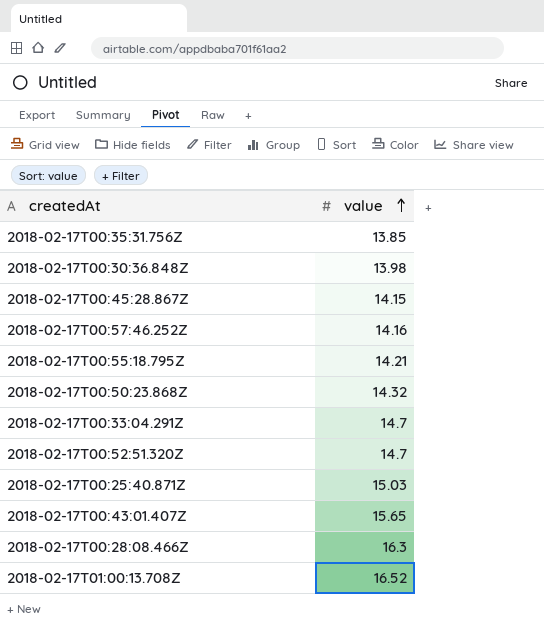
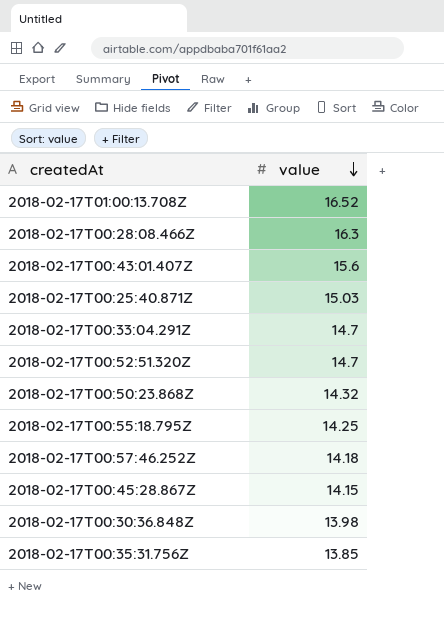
row order: value ascending -> value descending
2018-02-17T00:43:01.407Z | value: 15.65 -> 15.6
2018-02-17T00:55:18.795Z | value: 14.21 -> 14.25
2018-02-17T00:57:46.252Z | value: 14.16 -> 14.18

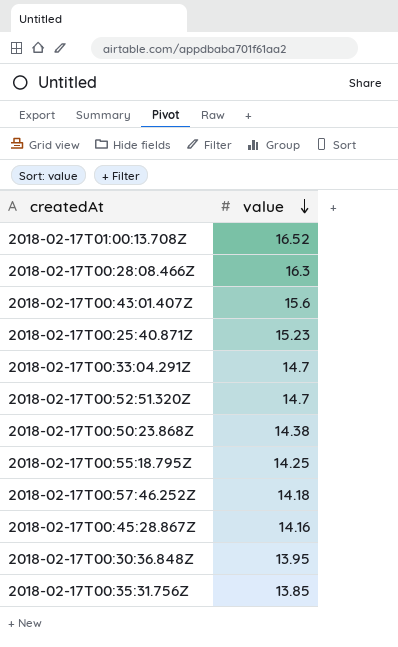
2018-02-17T00:25:40.871Z | value: 15.03 -> 15.23
2018-02-17T00:50:23.868Z | value: 14.32 -> 14.38
2018-02-17T00:45:28.867Z | value: 14.15 -> 14.16
2018-02-17T00:30:36.848Z | value: 13.98 -> 13.95

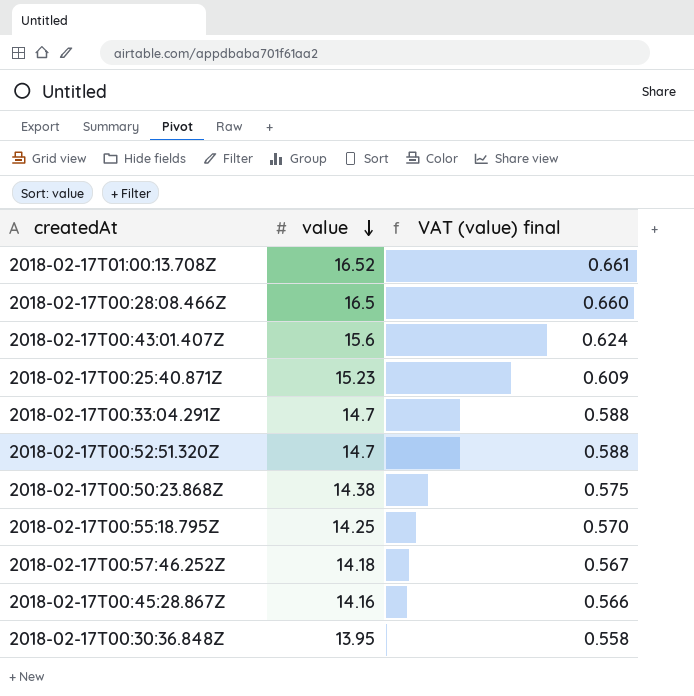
column VAT (value) final | formula: none -> [value] * 0.04
row 2018-02-17T00:35:31.756Z: 13.85 -> none
2018-02-17T00:28:08.466Z | value: 16.3 -> 16.5

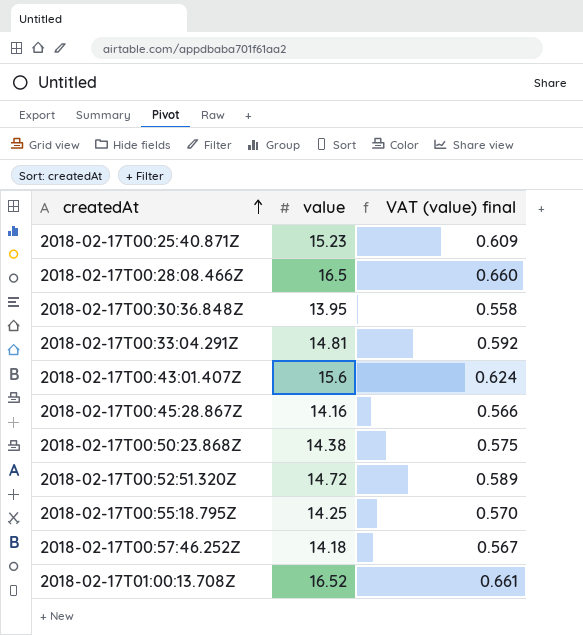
row order: value descending -> createdAt ascending
2018-02-17T00:33:04.291Z | value: 14.7 -> 14.81
2018-02-17T00:33:04.291Z | VAT (value) final: 0.588 -> 0.592
2018-02-17T00:52:51.320Z | value: 14.7 -> 14.72
2018-02-17T00:52:51.320Z | VAT (value) final: 0.588 -> 0.589

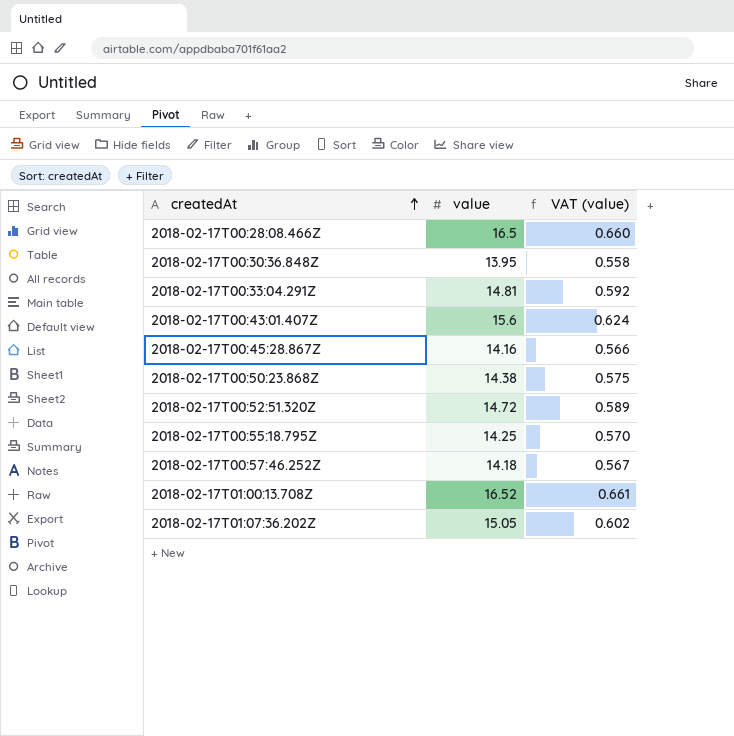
column name: VAT (value) final -> VAT (value)
row 2018-02-17T00:25:40.871Z: 15.23 | 0.609 -> none
row 2018-02-17T01:07:36.202Z: none -> 15.05 | 0.602

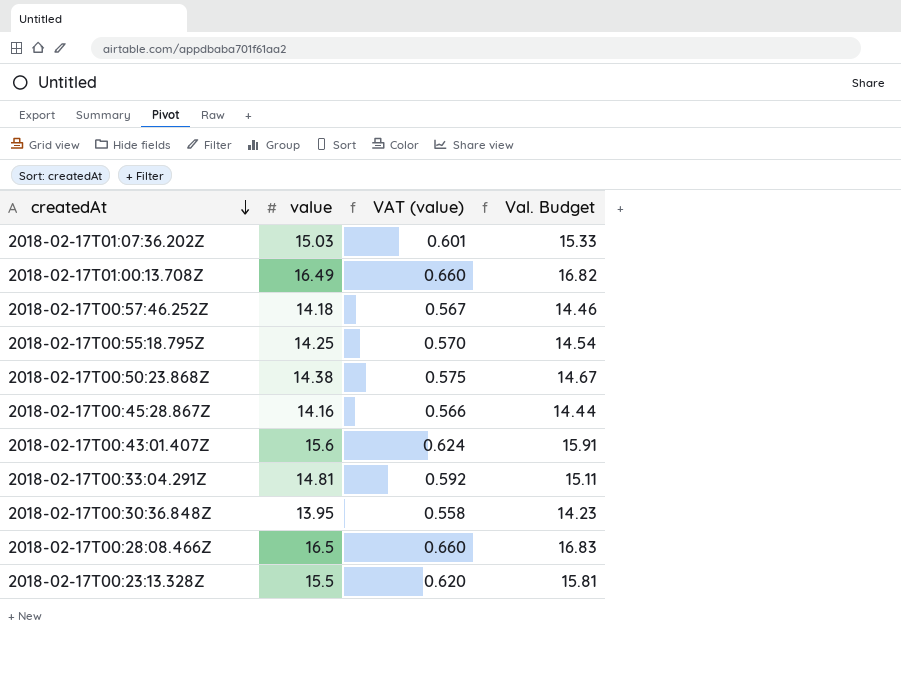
row order: createdAt ascending -> createdAt descending
column Val. Budget | formula: none -> [value] * 1.02
row 2018-02-17T00:52:51.320Z: 14.72 | 0.589 -> none
2018-02-17T01:07:36.202Z | value: 15.05 -> 15.03
2018-02-17T01:07:36.202Z | VAT (value): 0.602 -> 0.601
2018-02-17T01:00:13.708Z | value: 16.52 -> 16.49
2018-02-17T01:00:13.708Z | VAT (value): 0.661 -> 0.660
row 2018-02-17T00:23:13.328Z: none -> 15.5 | 0.620 | 15.81

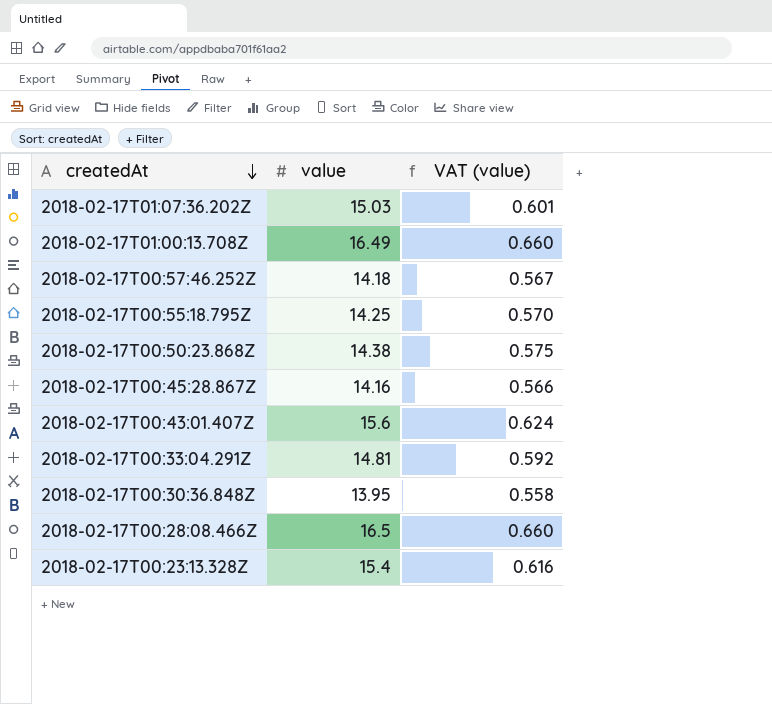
column Val. Budget | formula: [value] * 1.02 -> none
2018-02-17T00:23:13.328Z | value: 15.5 -> 15.4
2018-02-17T00:23:13.328Z | VAT (value): 0.620 -> 0.616

